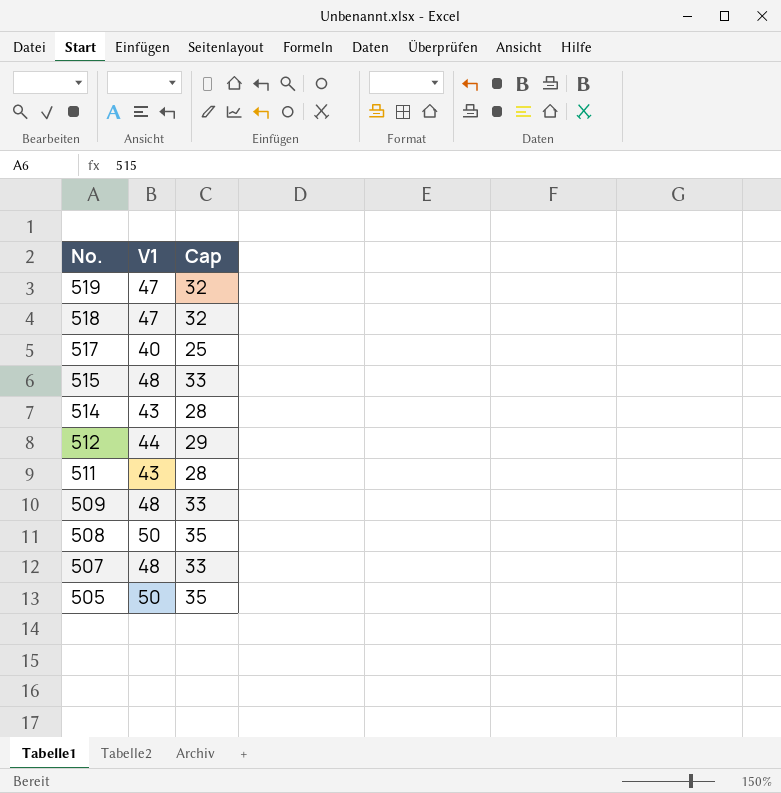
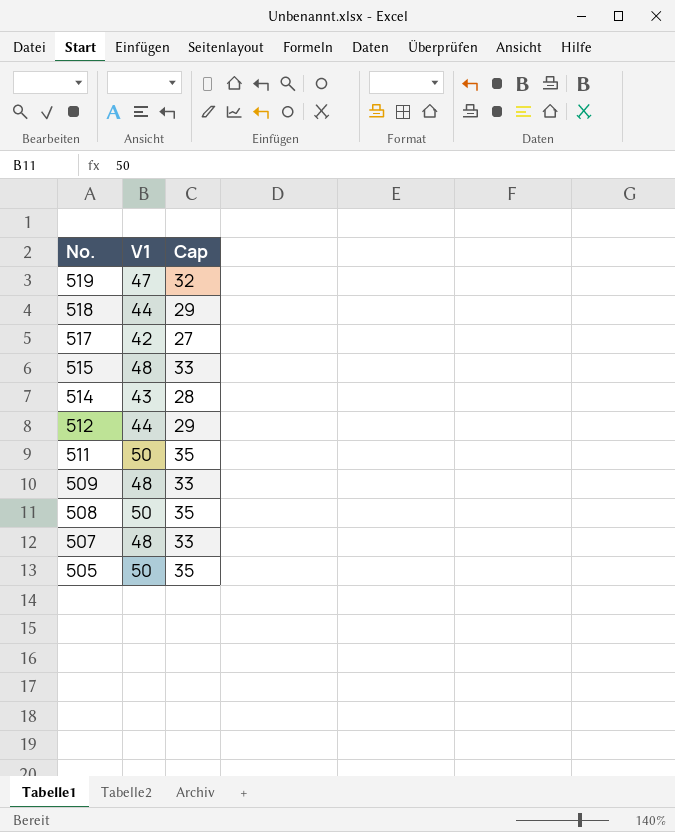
518 | V1: 47 -> 44
518 | Cap: 32 -> 29
517 | V1: 40 -> 42
517 | Cap: 25 -> 27
511 | V1: 43 -> 50
511 | Cap: 28 -> 35

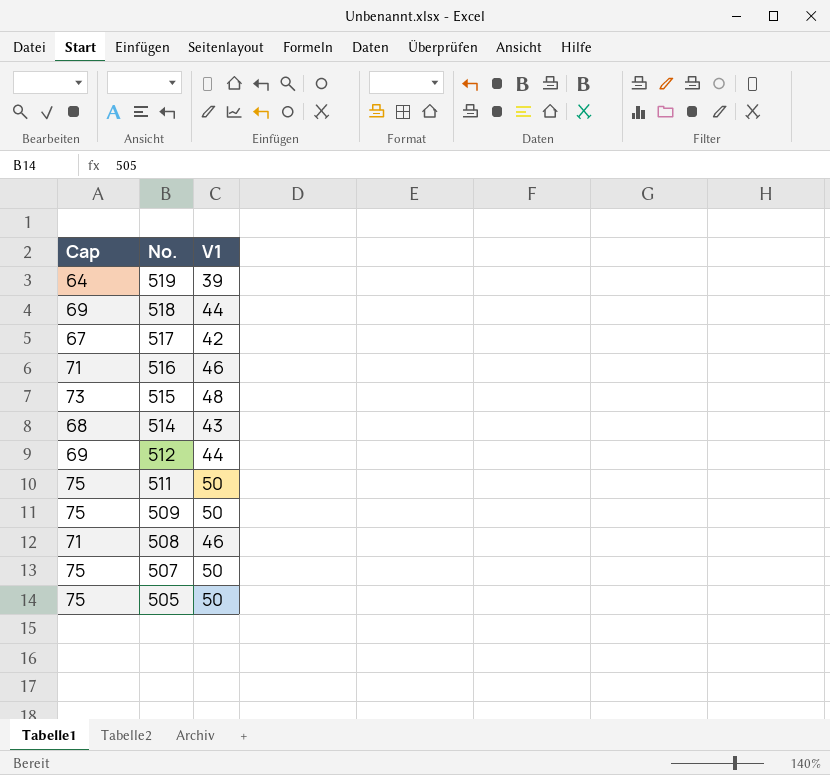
column Cap | formula: [V1] - 15 -> [V1] + 25
column Cap | position: 3 -> 1
519 | V1: 47 -> 39
row 516: none -> 71 | 46
509 | V1: 48 -> 50
508 | V1: 50 -> 46
507 | V1: 48 -> 50

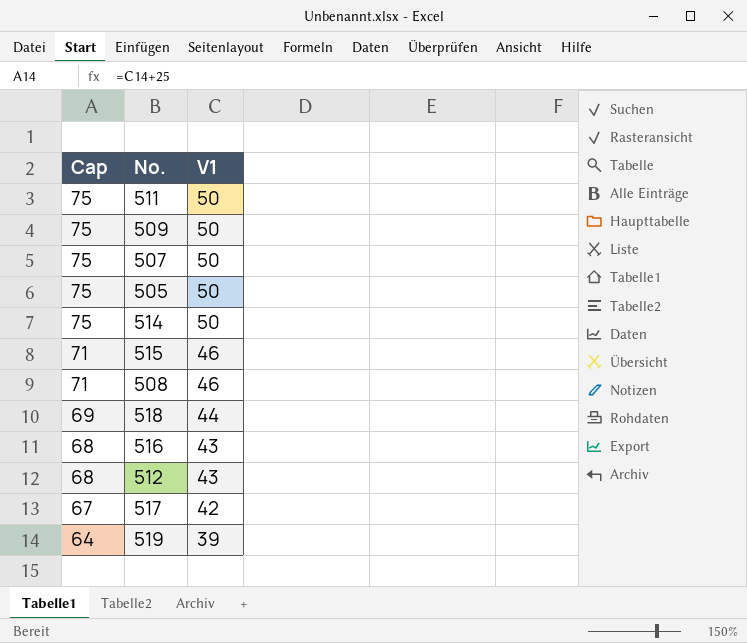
row order: No. descending -> Cap descending
514 | Cap: 68 -> 75
514 | V1: 43 -> 50
515 | Cap: 73 -> 71
515 | V1: 48 -> 46
516 | Cap: 71 -> 68
516 | V1: 46 -> 43
512 | Cap: 69 -> 68
512 | V1: 44 -> 43

